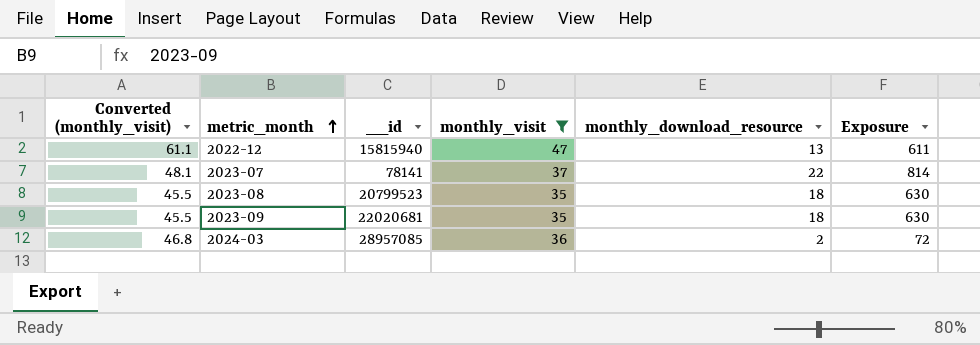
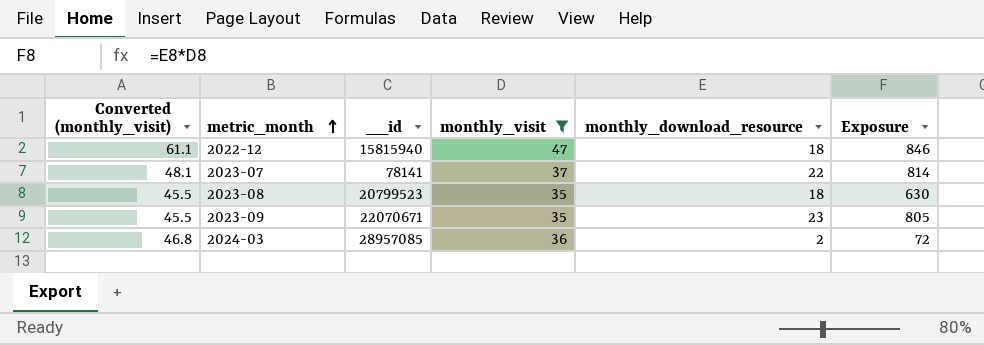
2022-12 | monthly_download_resource: 13 -> 18
2022-12 | Exposure: 611 -> 846
2023-09 | __id: 22020681 -> 22070671
2023-09 | monthly_download_resource: 18 -> 23
2023-09 | Exposure: 630 -> 805

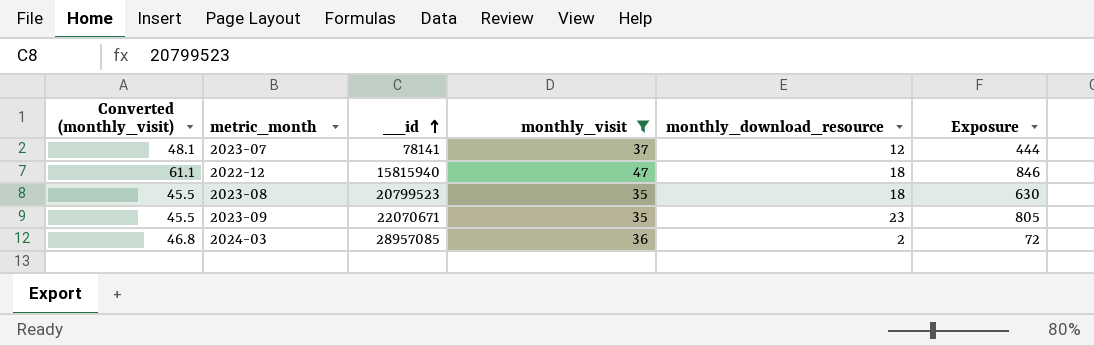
row order: metric_month ascending -> __id ascending
2023-07 | monthly_download_resource: 22 -> 12
2023-07 | Exposure: 814 -> 444

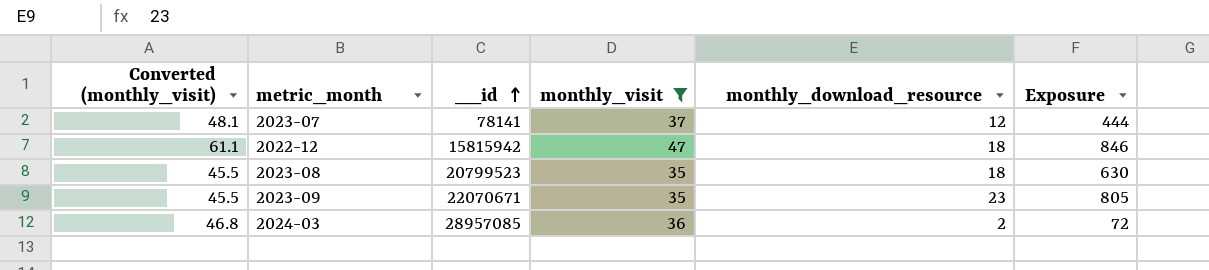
2022-12 | __id: 15815940 -> 15815942

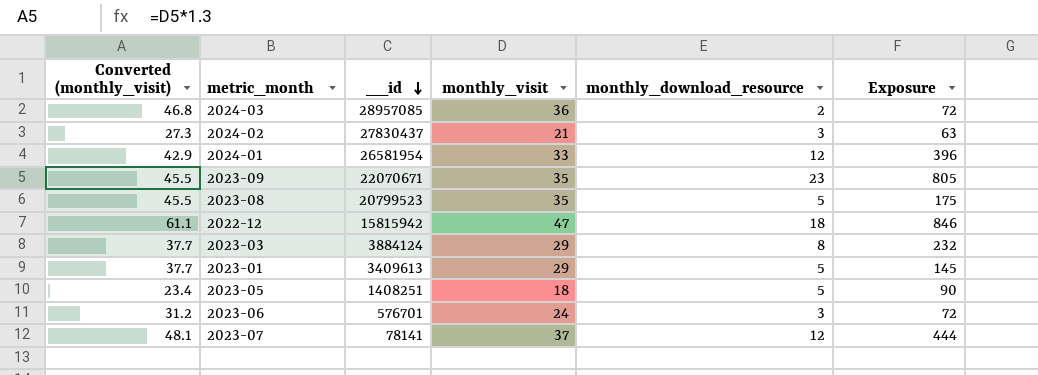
filter: monthly_visit >= 35 -> none
row order: __id ascending -> __id descending
2023-08 | monthly_download_resource: 18 -> 5
2023-08 | Exposure: 630 -> 175

